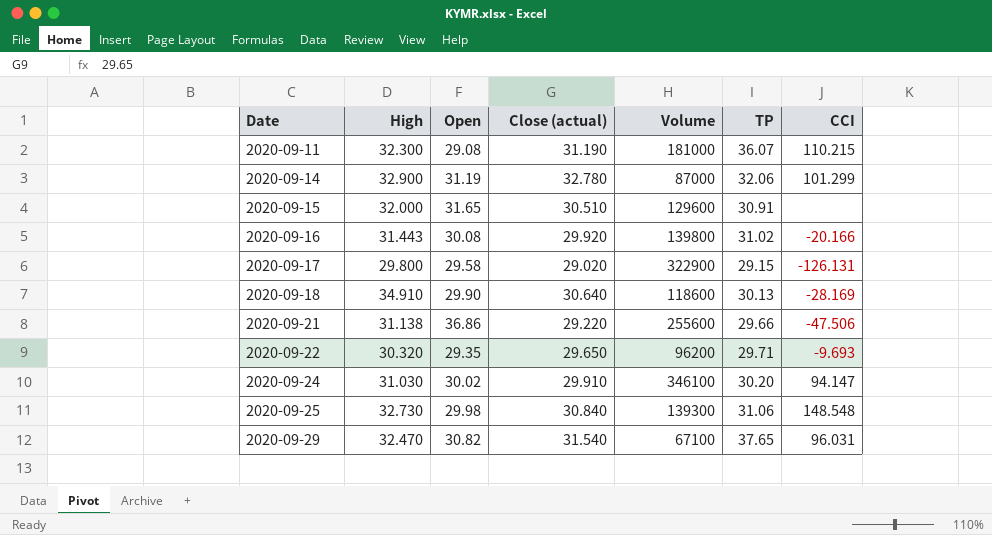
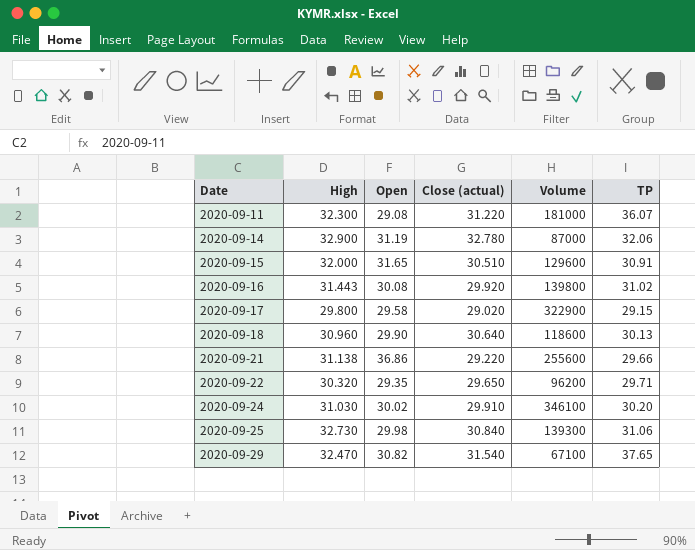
column CCI | position: 7 -> none
2020-09-11 | Close (actual): 31.190 -> 31.220
2020-09-18 | High: 34.910 -> 30.960

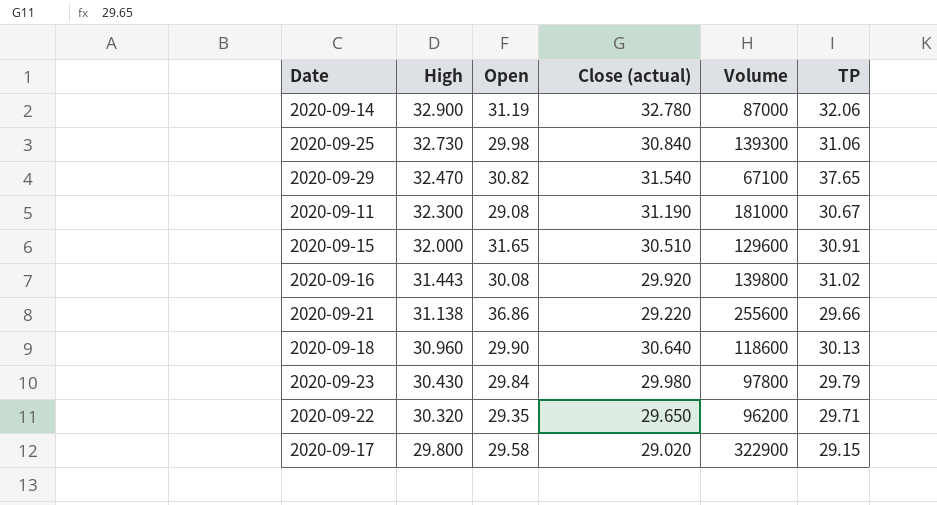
row order: Date ascending -> High descending
row 2020-09-24: 31.030 | 30.02 | 29.910 | 346100 | 30.20 -> none
2020-09-11 | Close (actual): 31.220 -> 31.190
2020-09-11 | TP: 36.07 -> 30.67
row 2020-09-23: none -> 30.430 | 29.84 | 29.980 | 97800 | 29.79

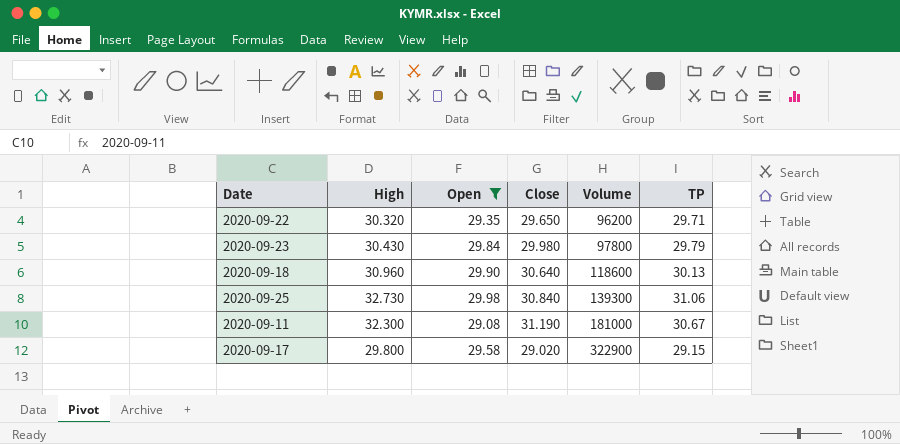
filter: none -> Open <= 29.98
row order: High descending -> Volume ascending
column name: Close (actual) -> Close

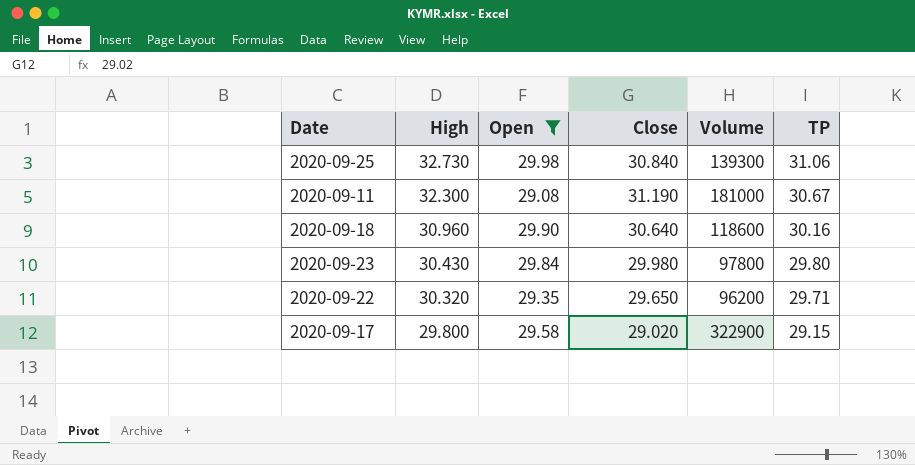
row order: Volume ascending -> High descending
2020-09-18 | TP: 30.13 -> 30.16
2020-09-23 | TP: 29.79 -> 29.80

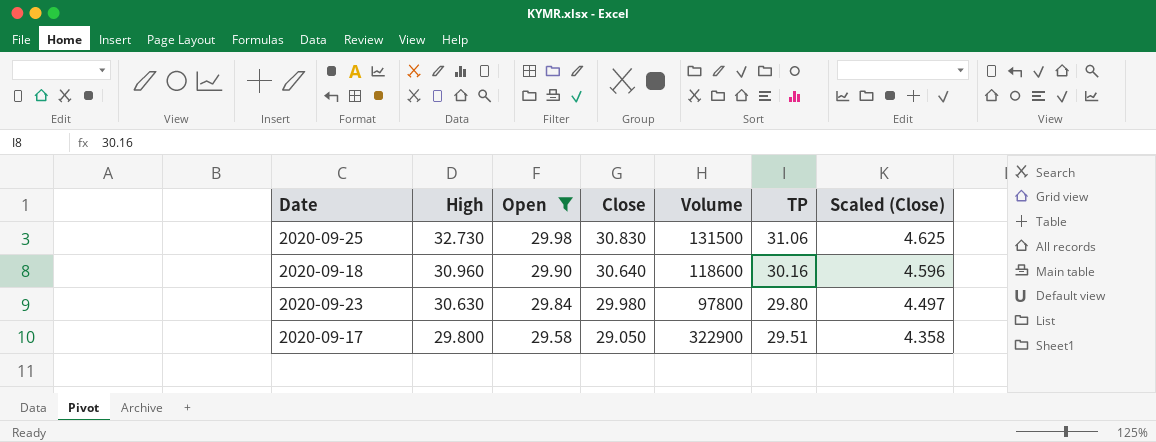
column Scaled (Close) | formula: none -> [Close] * 0.15
row 2020-09-11: 32.300 | 29.08 | 31.190 | 181000 | 30.67 -> none
row 2020-09-22: 30.320 | 29.35 | 29.650 | 96200 | 29.71 -> none
2020-09-25 | Close: 30.840 -> 30.830
2020-09-25 | Volume: 139300 -> 131500
2020-09-23 | High: 30.430 -> 30.630
2020-09-17 | Close: 29.020 -> 29.050
2020-09-17 | TP: 29.15 -> 29.51

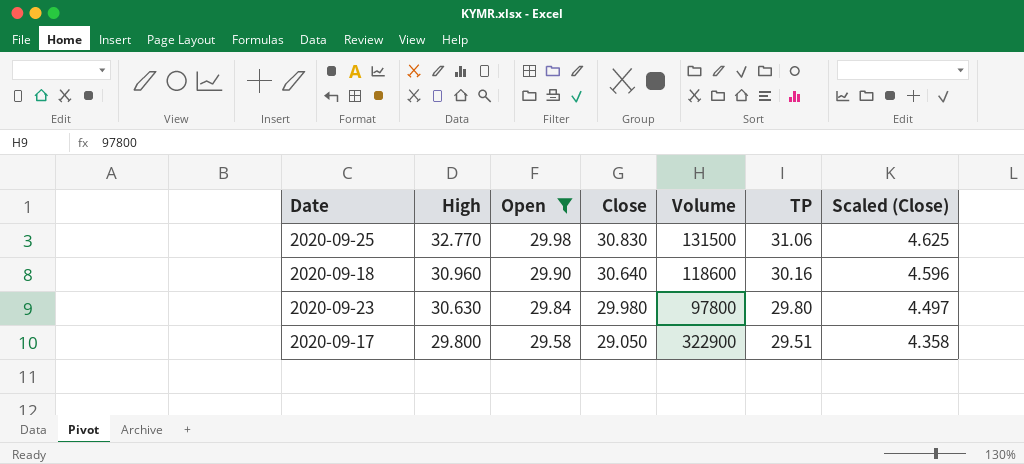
2020-09-25 | High: 32.730 -> 32.770

